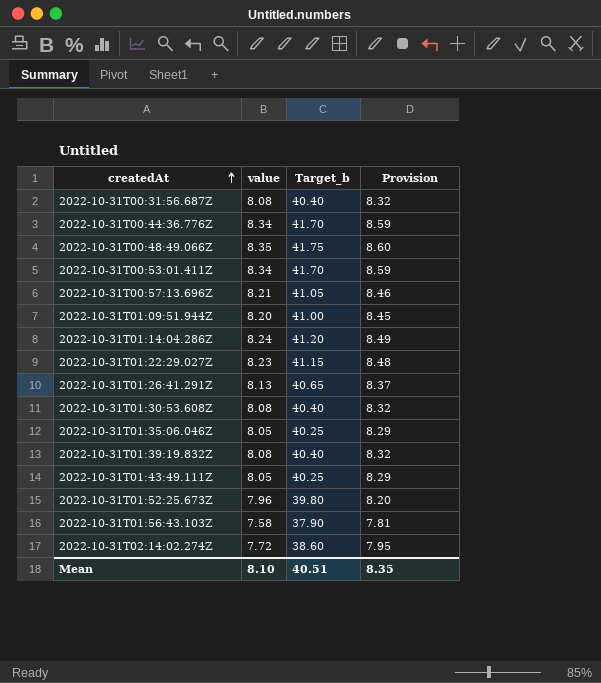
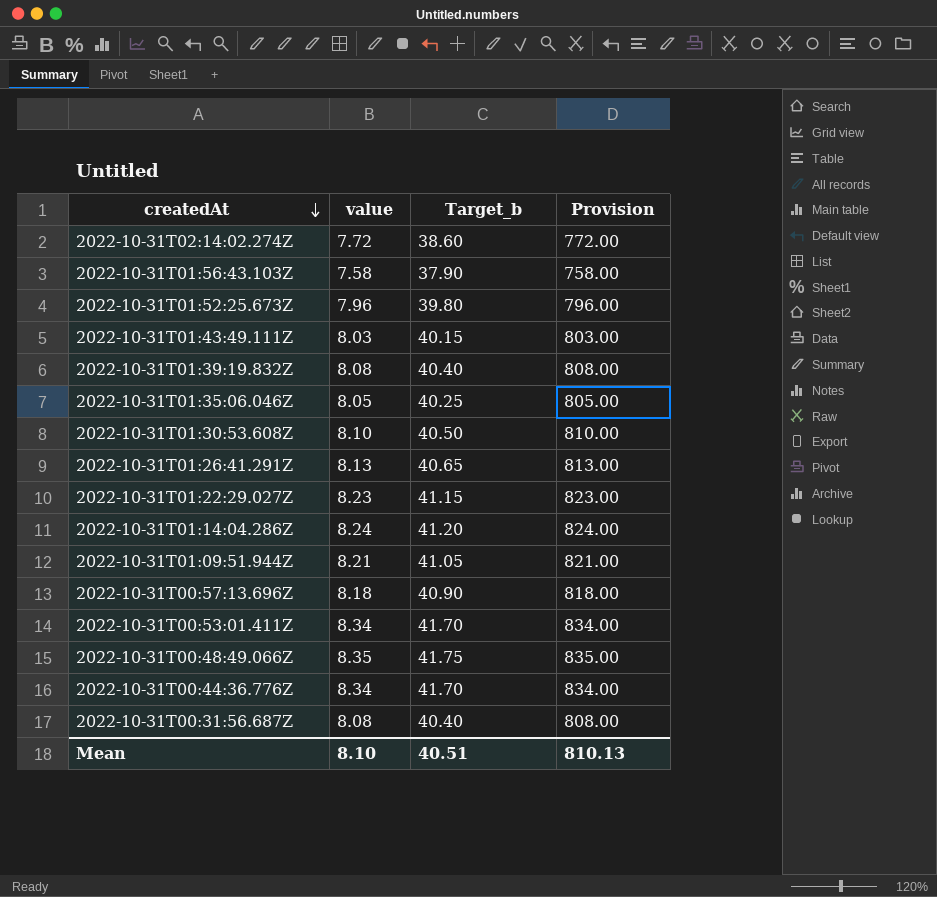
row order: createdAt ascending -> createdAt descending
column Provision | formula: [value] * 1.03 -> [value] * 100
2022-10-31T01:43:49.111Z | value: 8.05 -> 8.03
2022-10-31T01:43:49.111Z | Target_b: 40.25 -> 40.15
2022-10-31T01:30:53.608Z | value: 8.08 -> 8.10
2022-10-31T01:30:53.608Z | Target_b: 40.40 -> 40.50
2022-10-31T01:09:51.944Z | value: 8.20 -> 8.21
2022-10-31T01:09:51.944Z | Target_b: 41.00 -> 41.05
2022-10-31T00:57:13.696Z | value: 8.21 -> 8.18
2022-10-31T00:57:13.696Z | Target_b: 41.05 -> 40.90
Mean | Provision: 8.35 -> 810.13

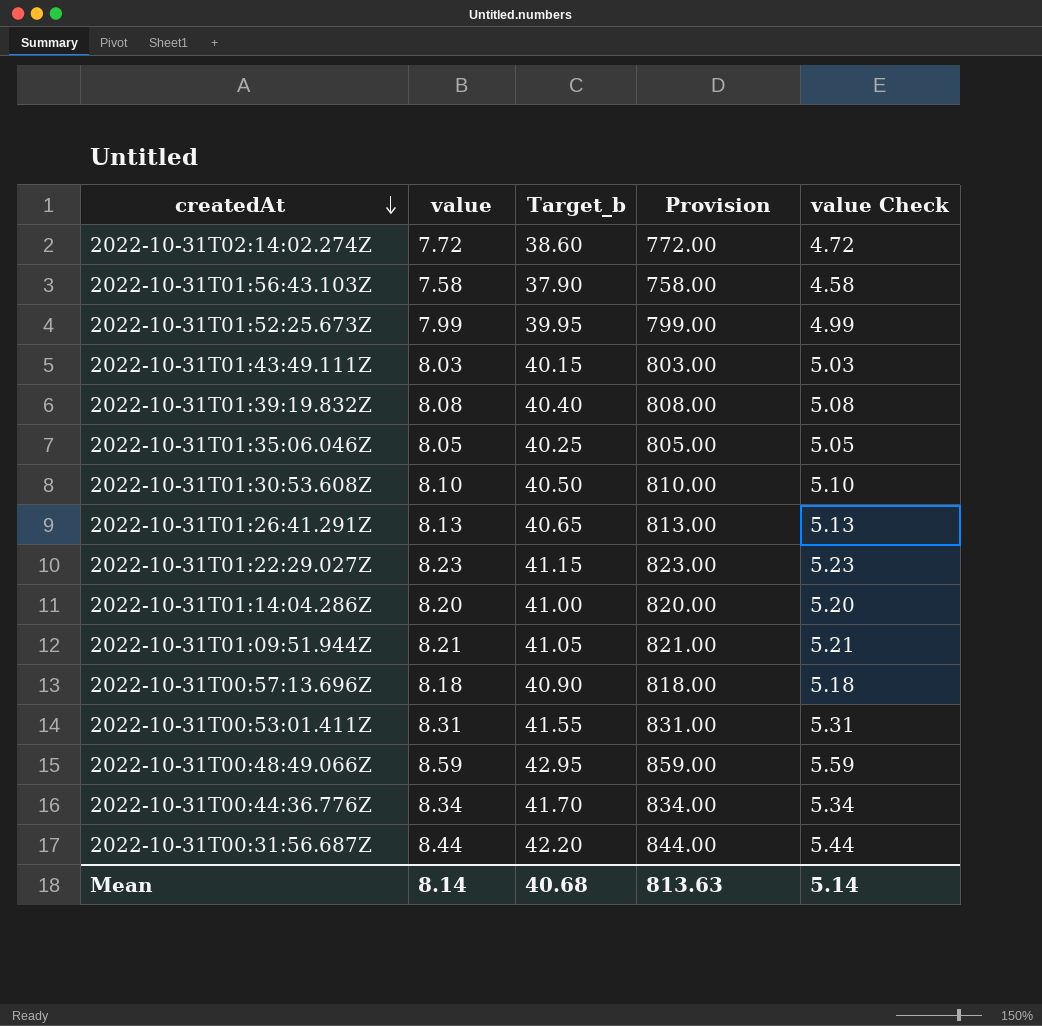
column value Check | formula: none -> [value] - 3
2022-10-31T01:52:25.673Z | value: 7.96 -> 7.99
2022-10-31T01:52:25.673Z | Target_b: 39.80 -> 39.95
2022-10-31T01:52:25.673Z | Provision: 796.00 -> 799.00
2022-10-31T01:14:04.286Z | value: 8.24 -> 8.20
2022-10-31T01:14:04.286Z | Target_b: 41.20 -> 41.00
2022-10-31T01:14:04.286Z | Provision: 824.00 -> 820.00
2022-10-31T00:53:01.411Z | value: 8.34 -> 8.31
2022-10-31T00:53:01.411Z | Target_b: 41.70 -> 41.55
2022-10-31T00:53:01.411Z | Provision: 834.00 -> 831.00
2022-10-31T00:48:49.066Z | value: 8.35 -> 8.59
2022-10-31T00:48:49.066Z | Target_b: 41.75 -> 42.95
2022-10-31T00:48:49.066Z | Provision: 835.00 -> 859.00
2022-10-31T00:31:56.687Z | value: 8.08 -> 8.44
2022-10-31T00:31:56.687Z | Target_b: 40.40 -> 42.20
2022-10-31T00:31:56.687Z | Provision: 808.00 -> 844.00
Mean | value: 8.10 -> 8.14
Mean | Target_b: 40.51 -> 40.68
Mean | Provision: 810.13 -> 813.63

